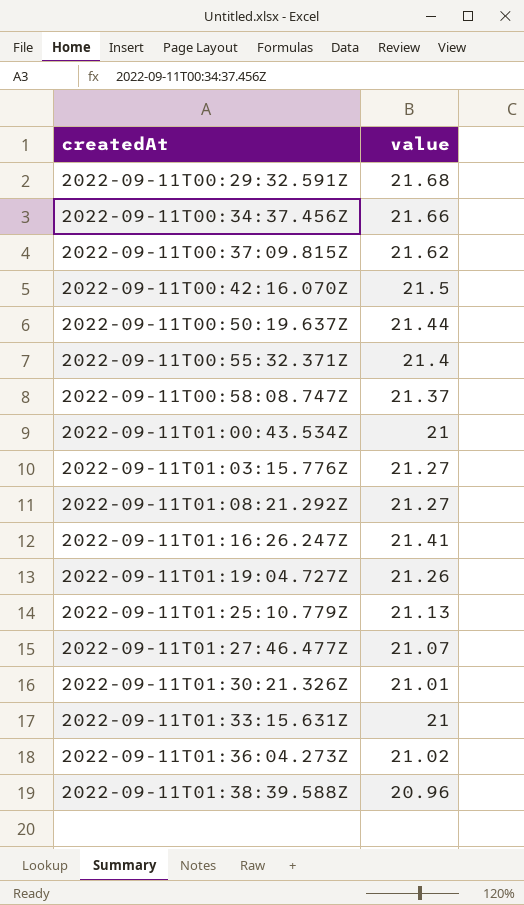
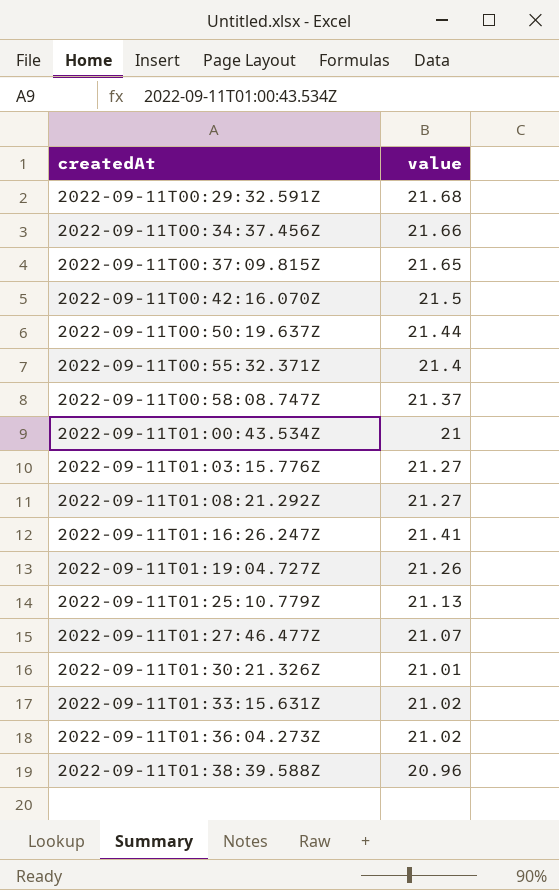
2022-09-11T00:37:09.815Z | value: 21.62 -> 21.65
2022-09-11T01:33:15.631Z | value: 21 -> 21.02

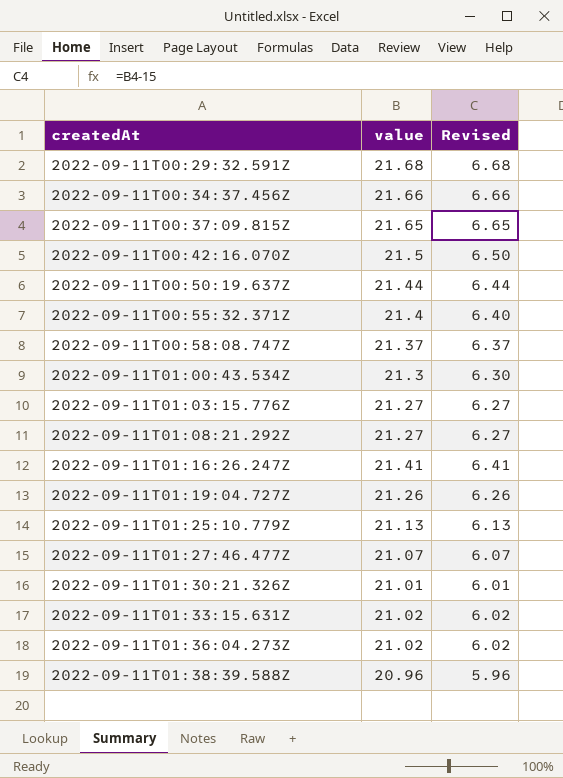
column Revised | formula: none -> [value] - 15
2022-09-11T01:00:43.534Z | value: 21 -> 21.3

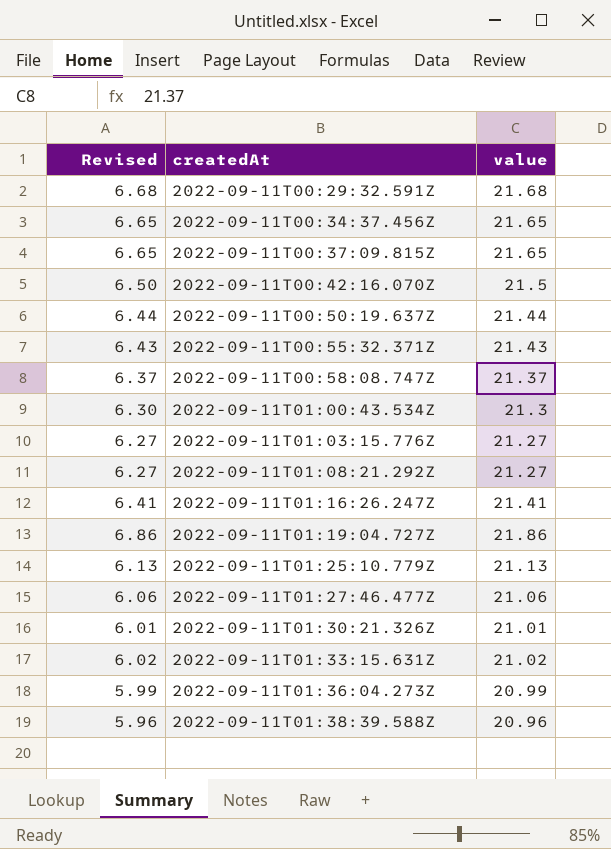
column Revised | position: 3 -> 1
2022-09-11T00:34:37.456Z | Revised: 6.66 -> 6.65
2022-09-11T00:34:37.456Z | value: 21.66 -> 21.65
2022-09-11T00:55:32.371Z | Revised: 6.40 -> 6.43
2022-09-11T00:55:32.371Z | value: 21.4 -> 21.43
2022-09-11T01:19:04.727Z | Revised: 6.26 -> 6.86
2022-09-11T01:19:04.727Z | value: 21.26 -> 21.86
2022-09-11T01:27:46.477Z | Revised: 6.07 -> 6.06
2022-09-11T01:27:46.477Z | value: 21.07 -> 21.06
2022-09-11T01:36:04.273Z | Revised: 6.02 -> 5.99
2022-09-11T01:36:04.273Z | value: 21.02 -> 20.99

